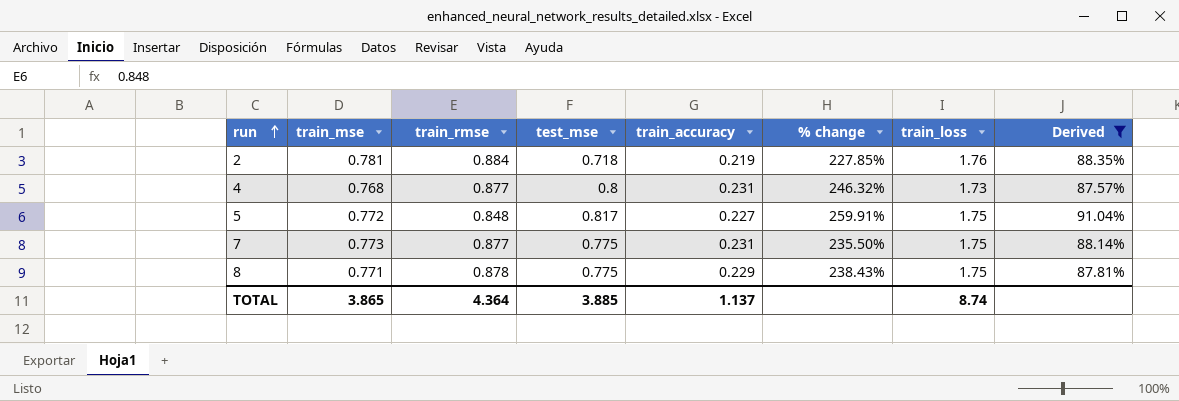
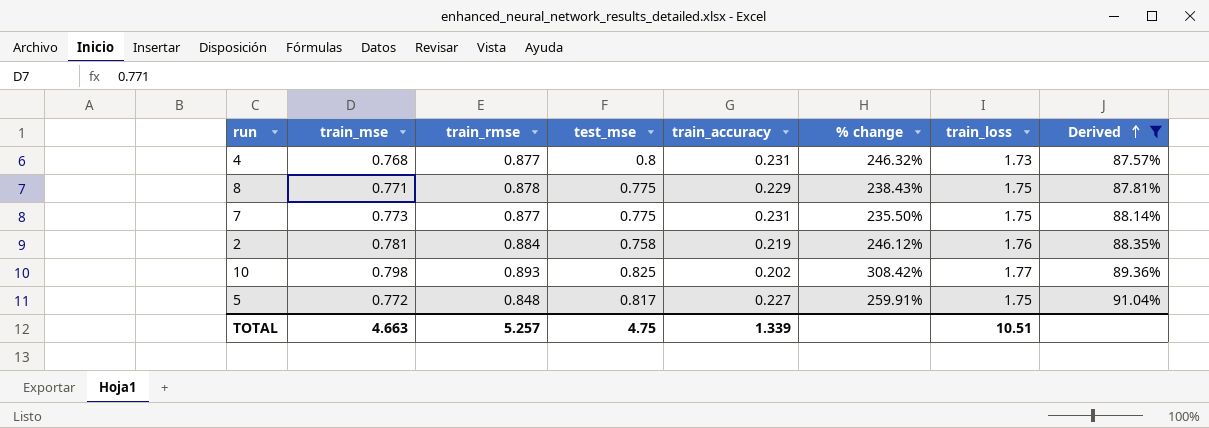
row order: run ascending -> Derived ascending
2 | test_mse: 0.718 -> 0.758
2 | % change: 227.85% -> 246.12%
row 10: none -> 0.798 | 0.893 | 0.825 | 0.202 | 308.42% | 1.77 | 89.36%
TOTAL | train_mse: 3.865 -> 4.663
TOTAL | train_rmse: 4.364 -> 5.257
TOTAL | test_mse: 3.885 -> 4.75
TOTAL | train_accuracy: 1.137 -> 1.339
TOTAL | train_loss: 8.74 -> 10.51

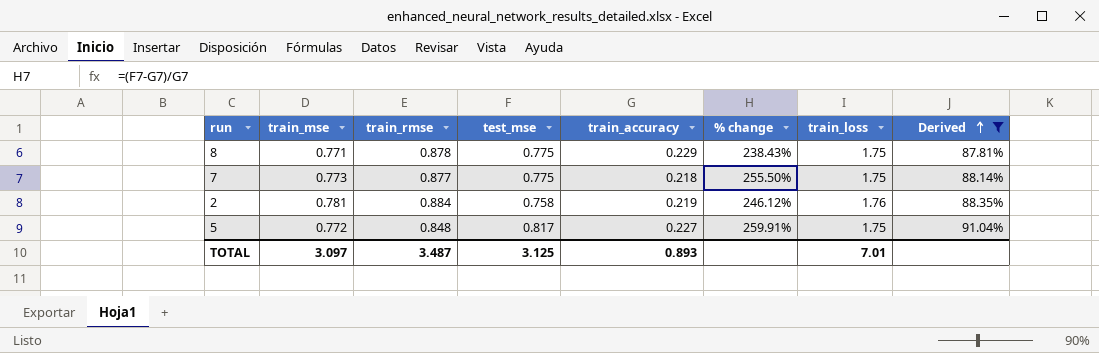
row 4: 0.768 | 0.877 | 0.8 | 0.231 | 246.32% | 1.73 | 87.57% -> none
row 10: 0.798 | 0.893 | 0.825 | 0.202 | 308.42% | 1.77 | 89.36% -> none
7 | train_accuracy: 0.231 -> 0.218
7 | % change: 235.50% -> 255.50%
TOTAL | train_mse: 4.663 -> 3.097
TOTAL | train_rmse: 5.257 -> 3.487
TOTAL | test_mse: 4.75 -> 3.125
TOTAL | train_accuracy: 1.339 -> 0.893
TOTAL | train_loss: 10.51 -> 7.01

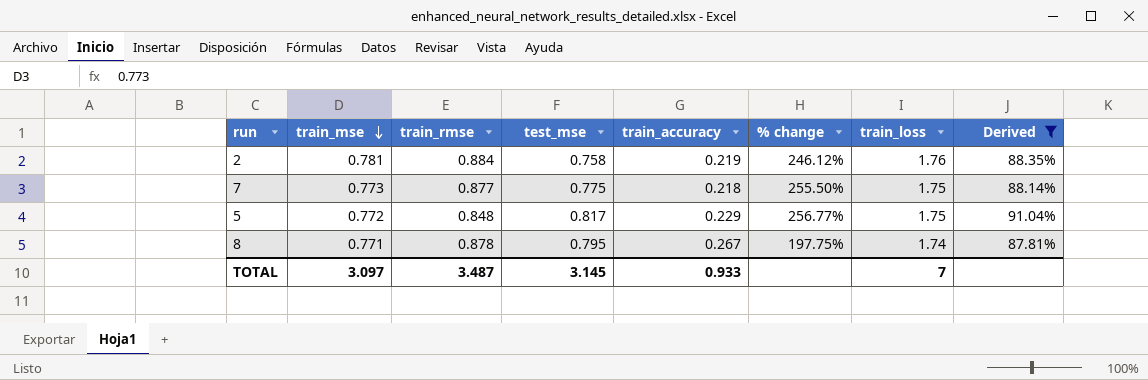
row order: Derived ascending -> train_mse descending
5 | train_accuracy: 0.227 -> 0.229
5 | % change: 259.91% -> 256.77%
8 | test_mse: 0.775 -> 0.795
8 | train_accuracy: 0.229 -> 0.267
8 | % change: 238.43% -> 197.75%
8 | train_loss: 1.75 -> 1.74
TOTAL | test_mse: 3.125 -> 3.145
TOTAL | train_accuracy: 0.893 -> 0.933
TOTAL | train_loss: 7.01 -> 7

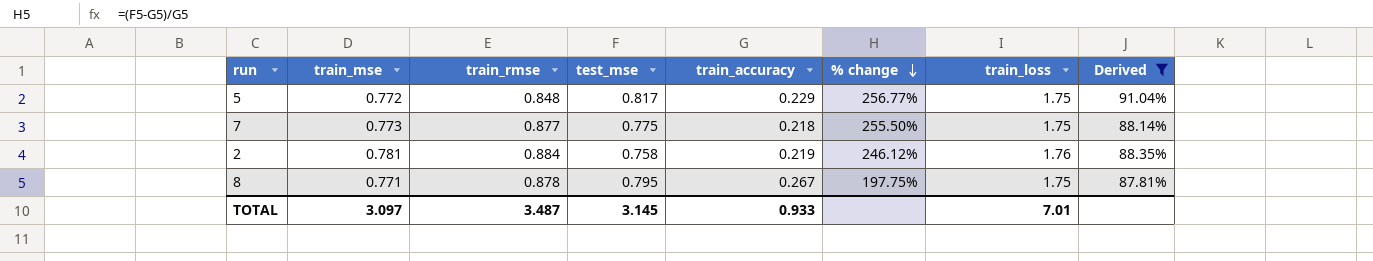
row order: train_mse descending -> % change descending
8 | train_loss: 1.74 -> 1.75
TOTAL | train_loss: 7 -> 7.01

